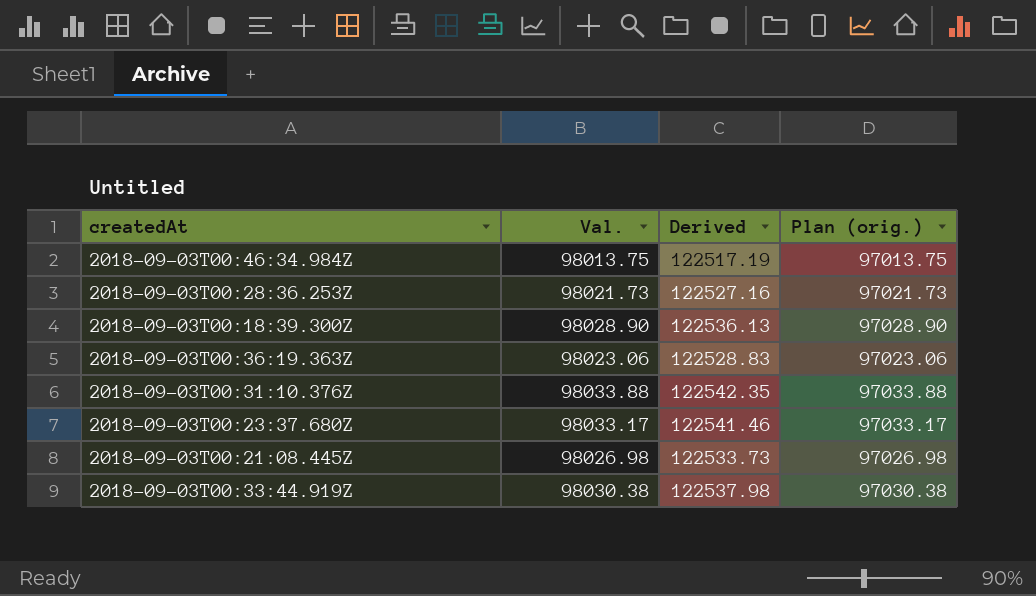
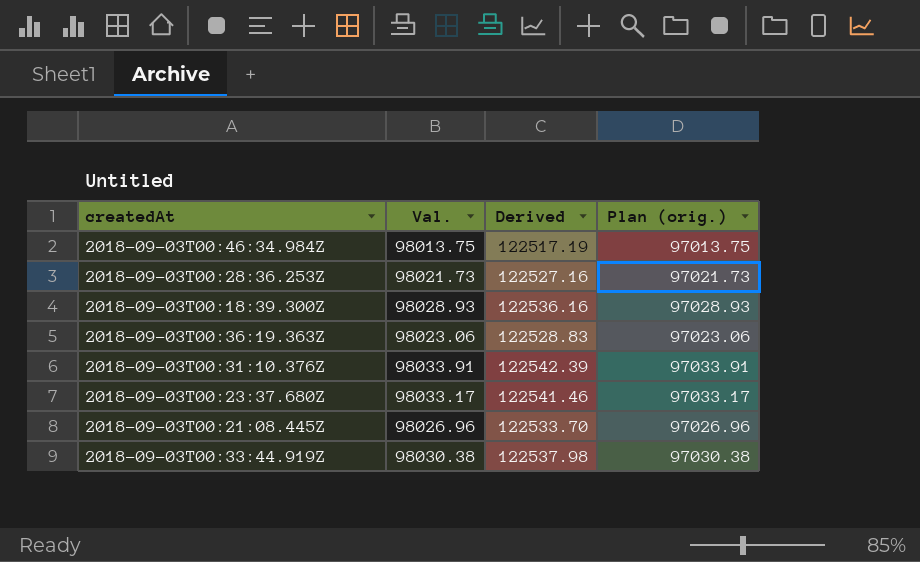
2018-09-03T00:18:39.300Z | Val.: 98028.90 -> 98028.93
2018-09-03T00:18:39.300Z | Derived: 122536.13 -> 122536.16
2018-09-03T00:18:39.300Z | Plan (orig.): 97028.90 -> 97028.93
2018-09-03T00:31:10.376Z | Val.: 98033.88 -> 98033.91
2018-09-03T00:31:10.376Z | Derived: 122542.35 -> 122542.39
2018-09-03T00:31:10.376Z | Plan (orig.): 97033.88 -> 97033.91
2018-09-03T00:21:08.445Z | Val.: 98026.98 -> 98026.96
2018-09-03T00:21:08.445Z | Derived: 122533.73 -> 122533.70
2018-09-03T00:21:08.445Z | Plan (orig.): 97026.98 -> 97026.96

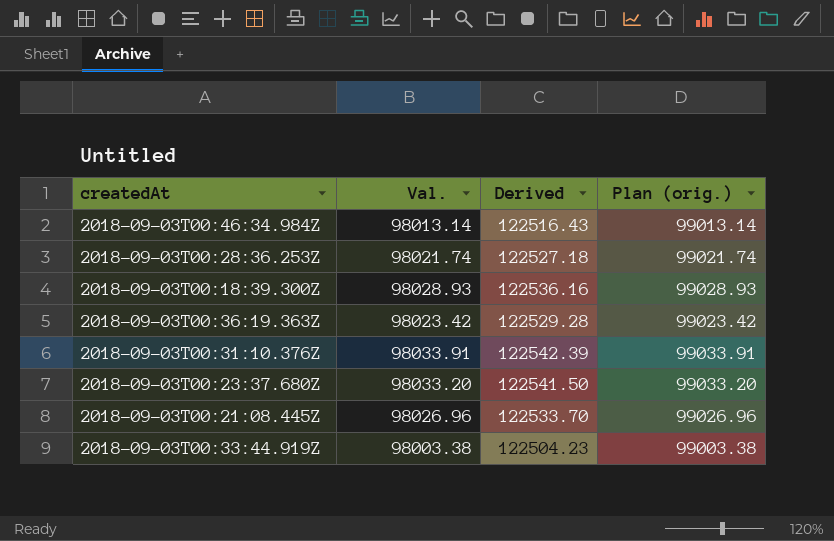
column Plan (orig.) | formula: [Val.] - 1000 -> [Val.] + 1000
2018-09-03T00:46:34.984Z | Val.: 98013.75 -> 98013.14
2018-09-03T00:46:34.984Z | Derived: 122517.19 -> 122516.43
2018-09-03T00:28:36.253Z | Val.: 98021.73 -> 98021.74
2018-09-03T00:28:36.253Z | Derived: 122527.16 -> 122527.18
2018-09-03T00:36:19.363Z | Val.: 98023.06 -> 98023.42
2018-09-03T00:36:19.363Z | Derived: 122528.83 -> 122529.28
2018-09-03T00:23:37.680Z | Val.: 98033.17 -> 98033.20
2018-09-03T00:23:37.680Z | Derived: 122541.46 -> 122541.50
2018-09-03T00:33:44.919Z | Val.: 98030.38 -> 98003.38
2018-09-03T00:33:44.919Z | Derived: 122537.98 -> 122504.23

